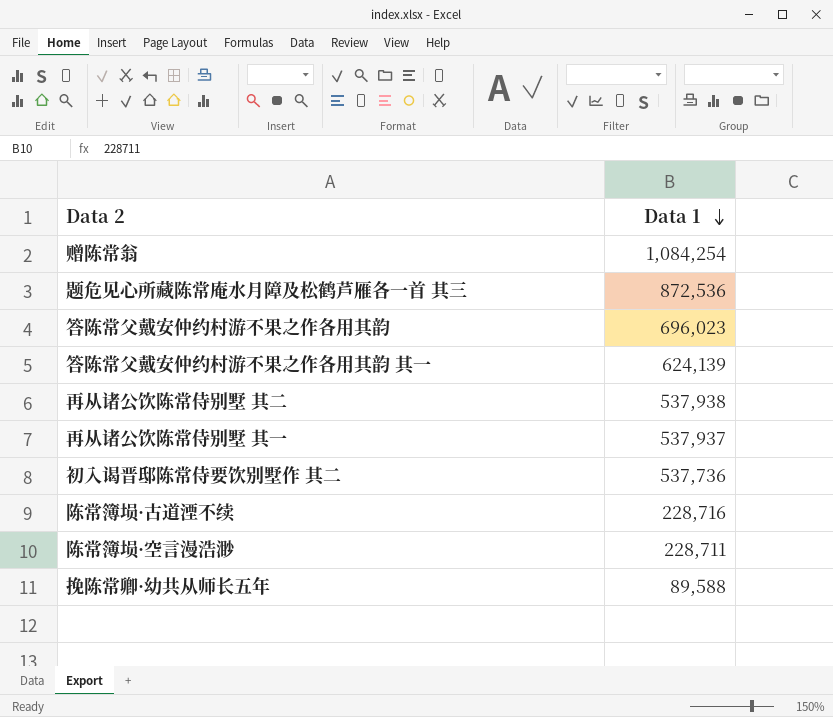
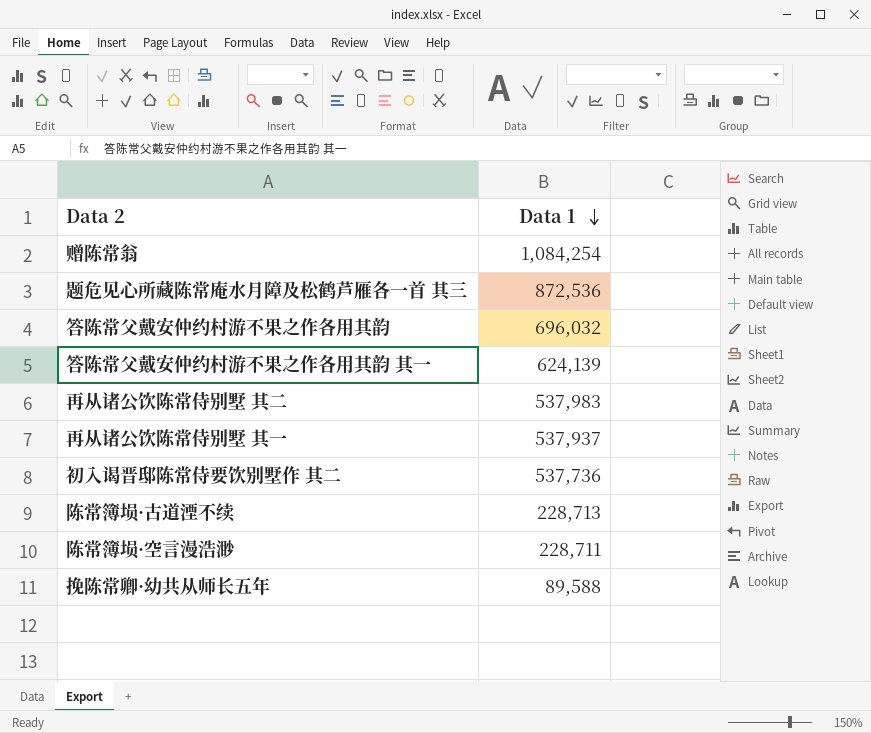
答陈常父戴安仲约村游不果之作各用其韵 | Data 1: 696,023 -> 696,032
再从诸公饮陈常侍别墅 其二 | Data 1: 537,938 -> 537,983
陈常簿埙·古道湮不续 | Data 1: 228,716 -> 228,713

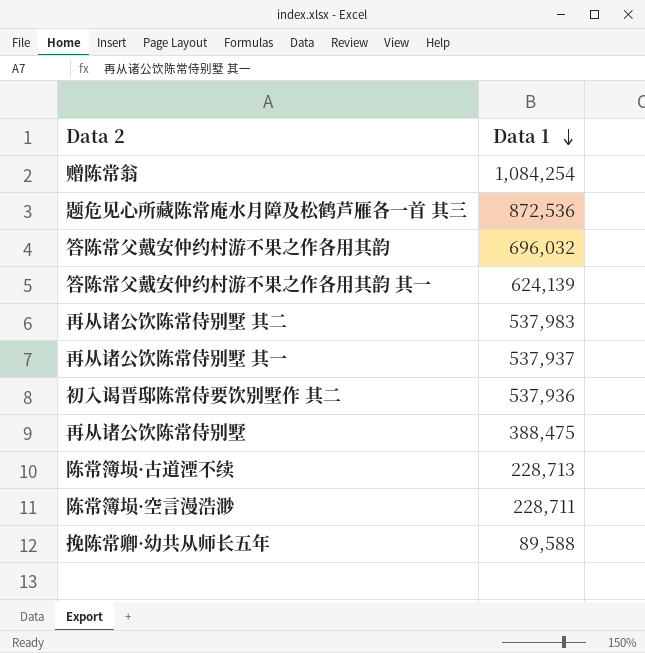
初入谒晋邸陈常侍要饮别墅作 其二 | Data 1: 537,736 -> 537,936
row 再从诸公饮陈常侍别墅: none -> 388,475

